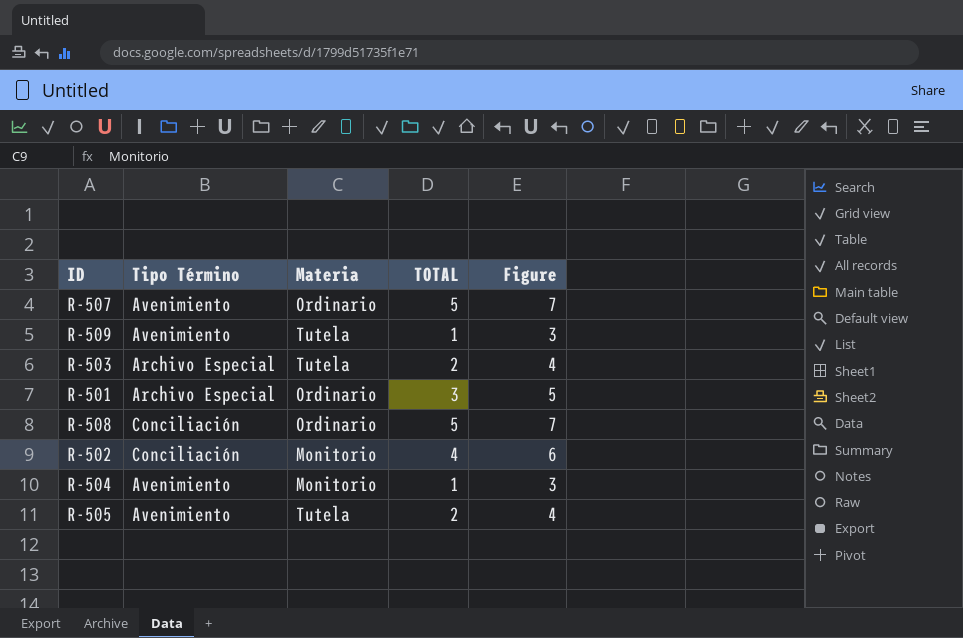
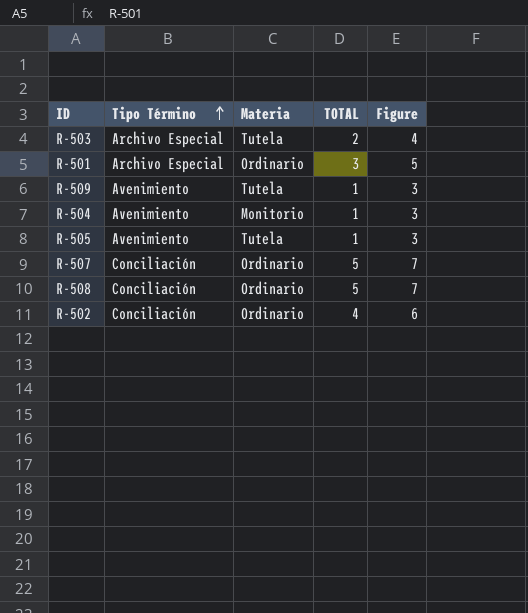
row order: none -> Tipo Término ascending
R-505 | TOTAL: 2 -> 1
R-505 | Figure: 4 -> 3
R-507 | Tipo Término: Avenimiento -> Conciliación
R-502 | Materia: Monitorio -> Ordinario

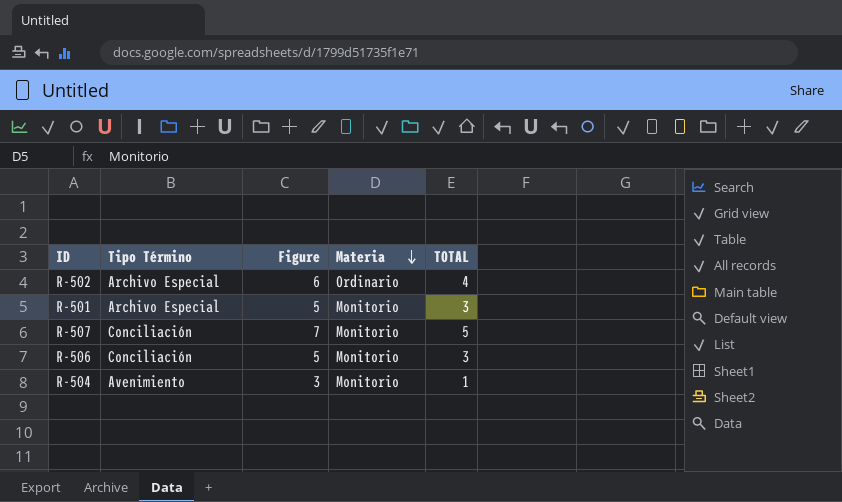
row order: Tipo Término ascending -> Materia descending
column Figure | position: 5 -> 3
row R-503: Archivo Especial | Tutela | 2 | 4 -> none
row R-509: Avenimiento | Tutela | 1 | 3 -> none
row R-505: Avenimiento | Tutela | 1 | 3 -> none
row R-508: Conciliación | Ordinario | 5 | 7 -> none
R-502 | Tipo Término: Conciliación -> Archivo Especial
R-501 | Materia: Ordinario -> Monitorio
R-507 | Materia: Ordinario -> Monitorio
row R-506: none -> Conciliación | 5 | Monitorio | 3

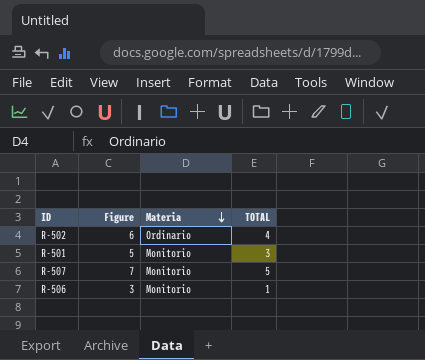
column Tipo Término | position: 2 -> none
row R-504: Avenimiento | 3 | Monitorio | 1 -> none
R-506 | Figure: 5 -> 3
R-506 | TOTAL: 3 -> 1

